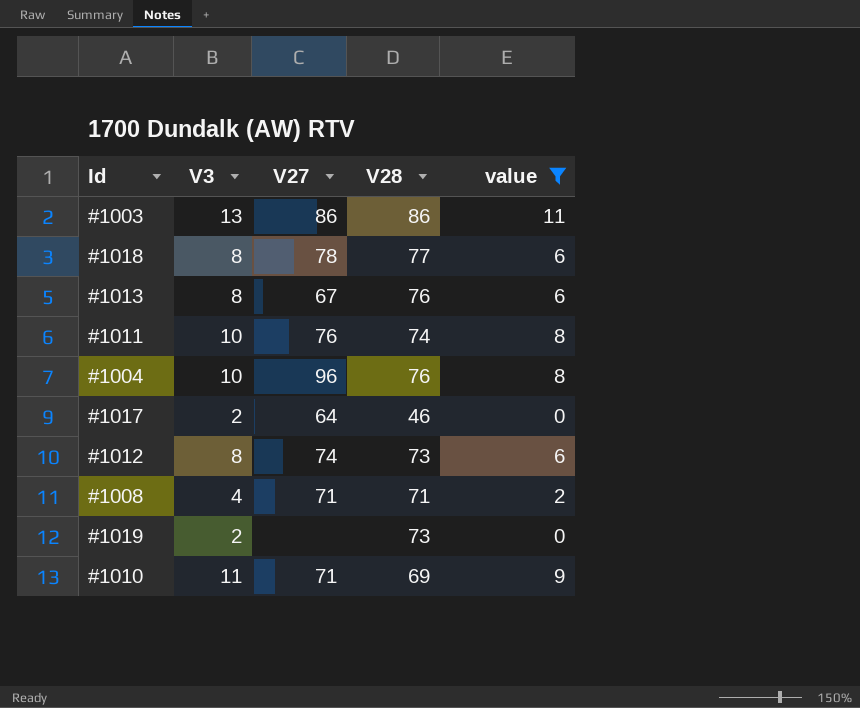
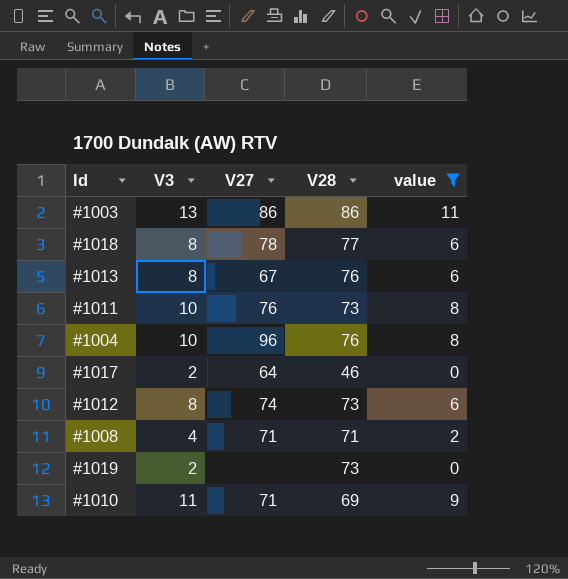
#1011 | V28: 74 -> 73

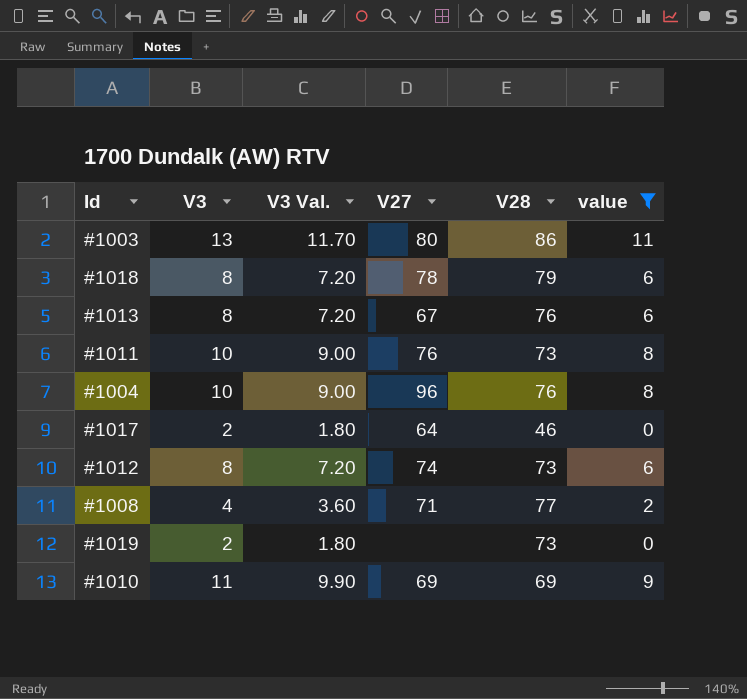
column V3 Val. | formula: none -> [V3] * 0.9
#1003 | V27: 86 -> 80
#1018 | V28: 77 -> 79
#1008 | V28: 71 -> 77
#1010 | V27: 71 -> 69

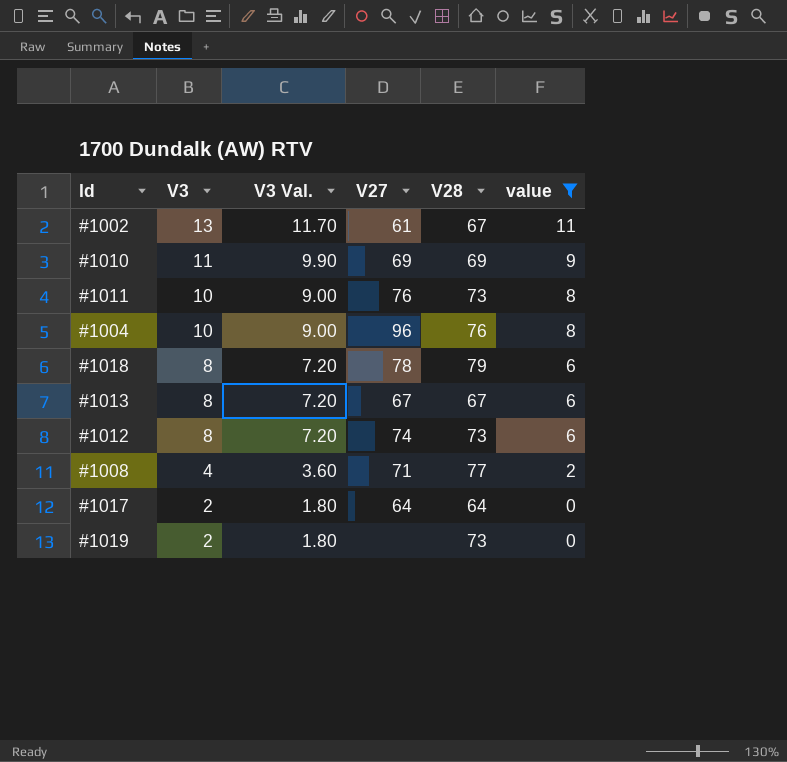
row order: none -> V3 descending
row #1003: 13 | 11.70 | 80 | 86 | 11 -> none
row #1002: none -> 13 | 11.70 | 61 | 67 | 11
#1013 | V28: 76 -> 67
#1017 | V28: 46 -> 64

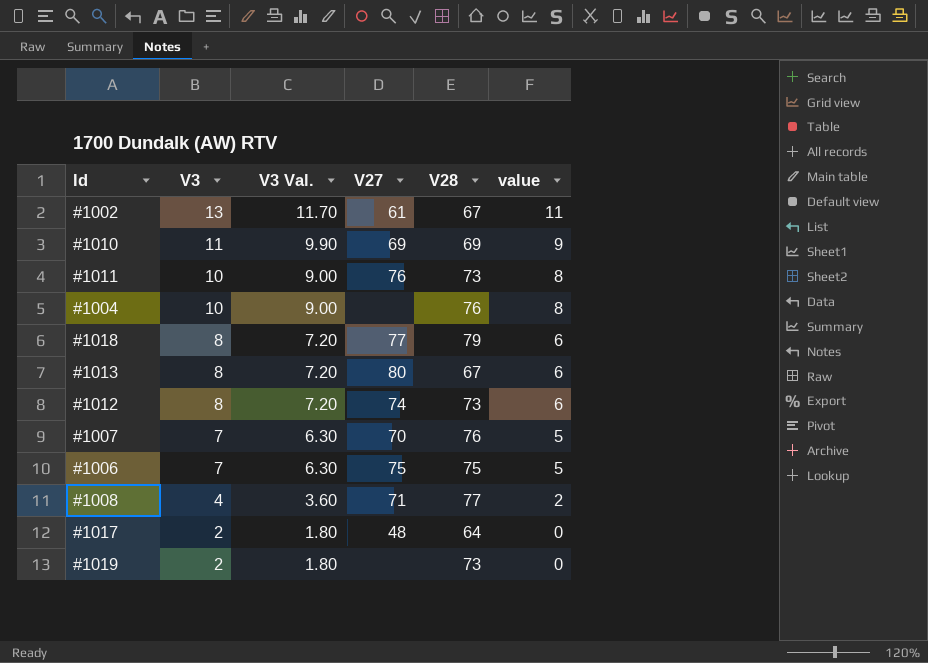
filter: value != 5 -> none
#1004 | V27: 96 -> none
#1018 | V27: 78 -> 77
#1013 | V27: 67 -> 80
#1017 | V27: 64 -> 48

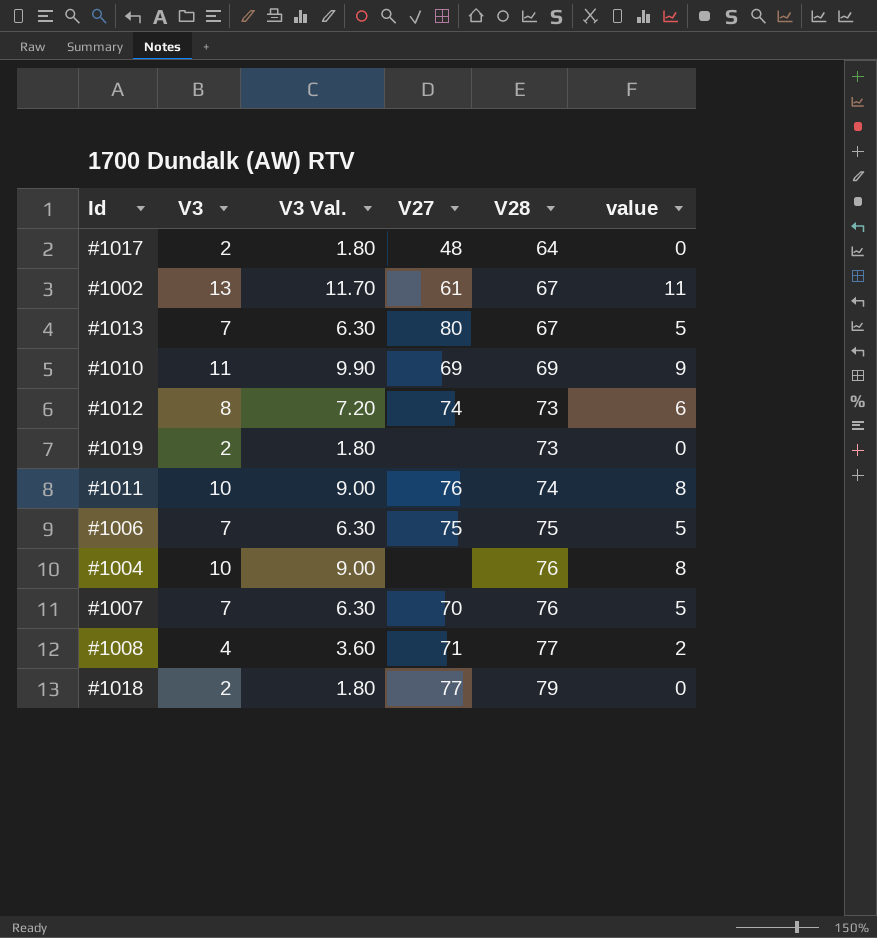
row order: V3 descending -> V28 ascending
#1013 | V3: 8 -> 7
#1013 | V3 Val.: 7.20 -> 6.30
#1013 | value: 6 -> 5
#1011 | V28: 73 -> 74
#1018 | V3: 8 -> 2
#1018 | V3 Val.: 7.20 -> 1.80
#1018 | value: 6 -> 0

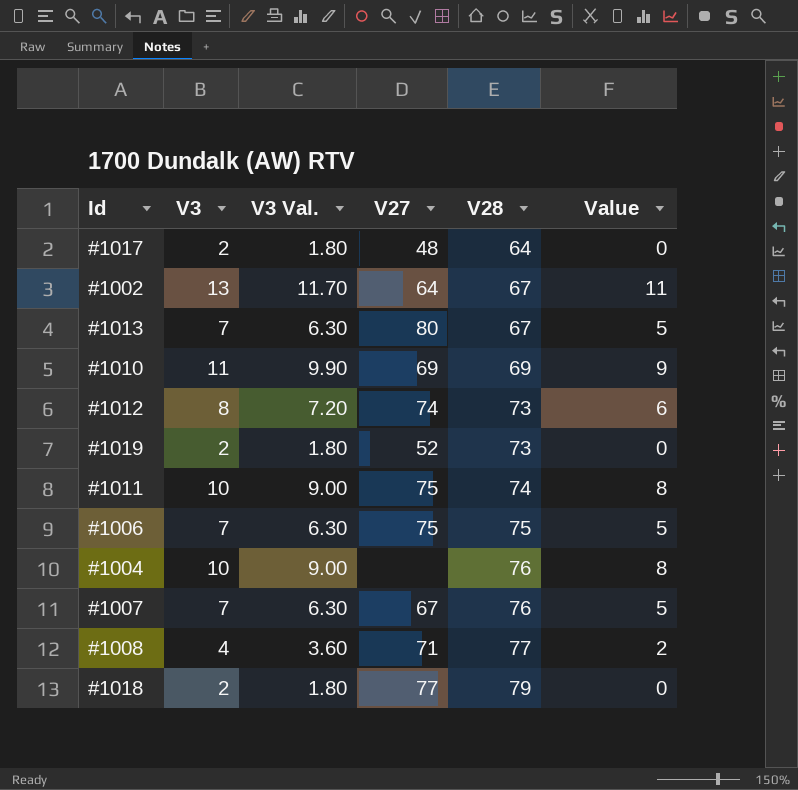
column name: value -> Value
#1002 | V27: 61 -> 64
#1019 | V27: none -> 52
#1011 | V27: 76 -> 75
#1007 | V27: 70 -> 67

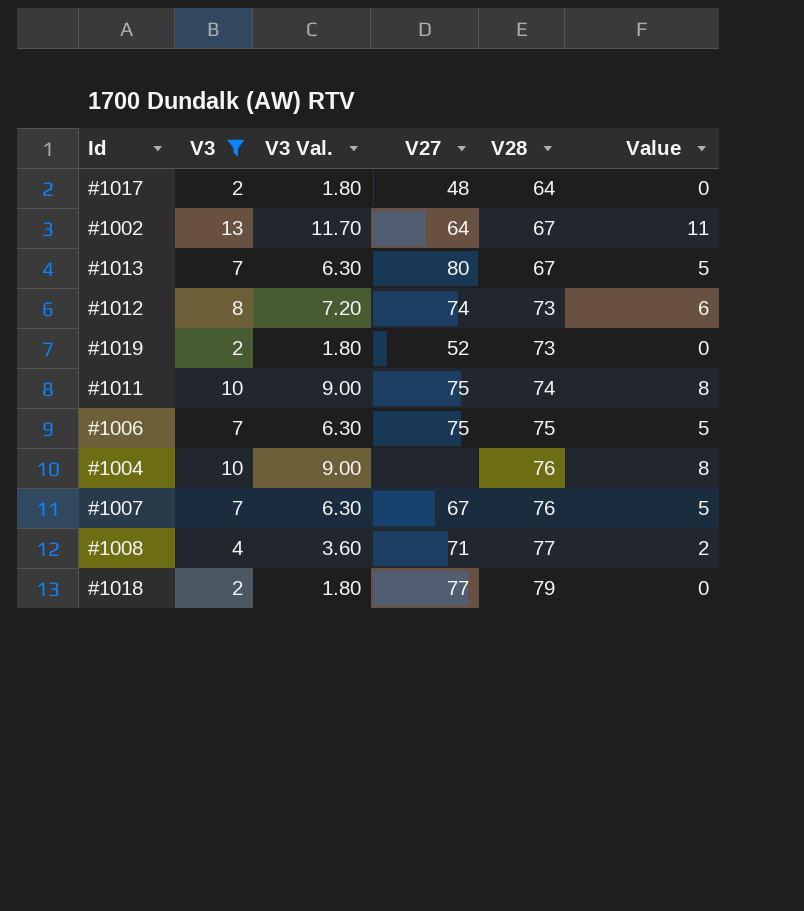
filter: none -> V3 != 11

